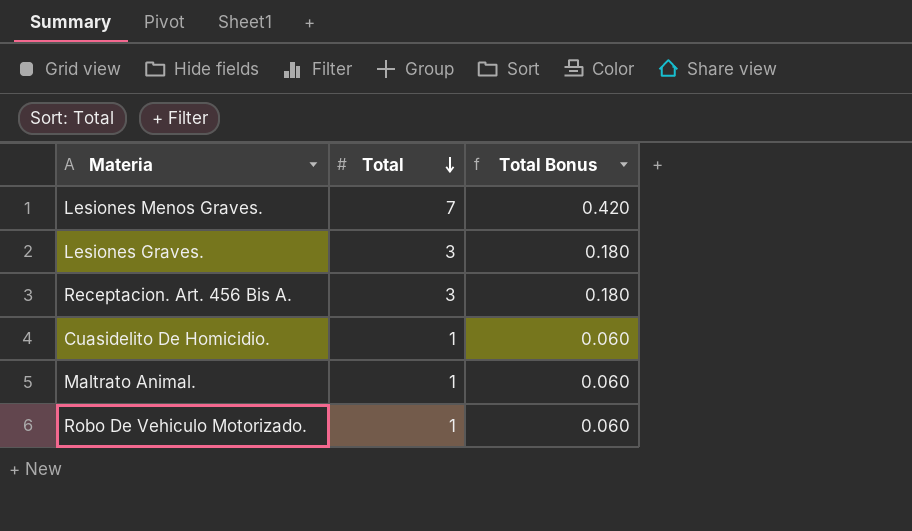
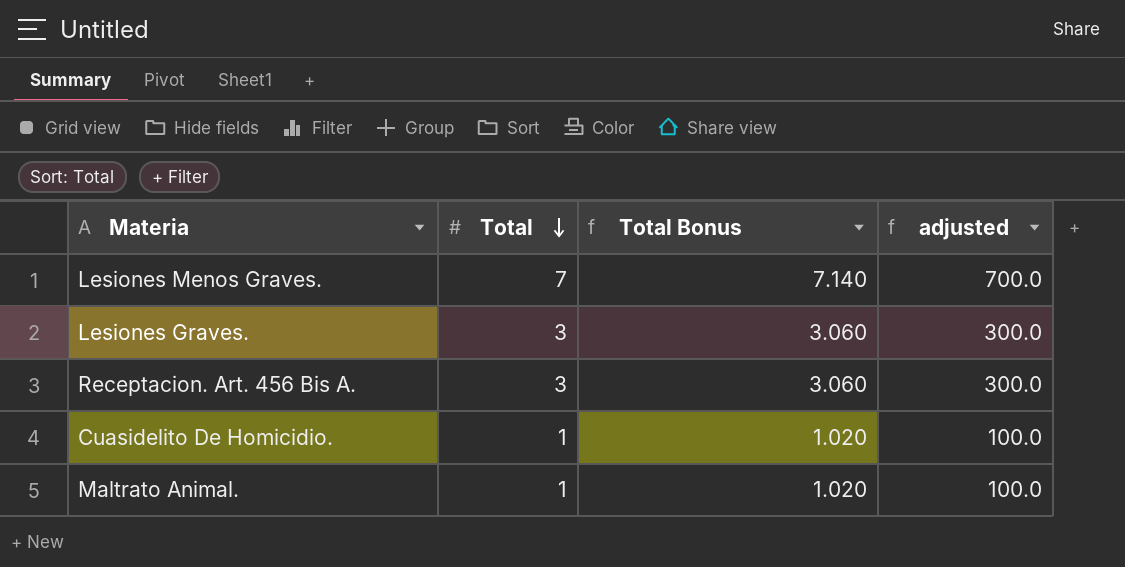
column Total Bonus | formula: [Total] * 0.06 -> [Total] * 1.02
column adjusted | formula: none -> [Total] * 100
row Robo De Vehiculo Motorizado.: 1 | 0.060 -> none

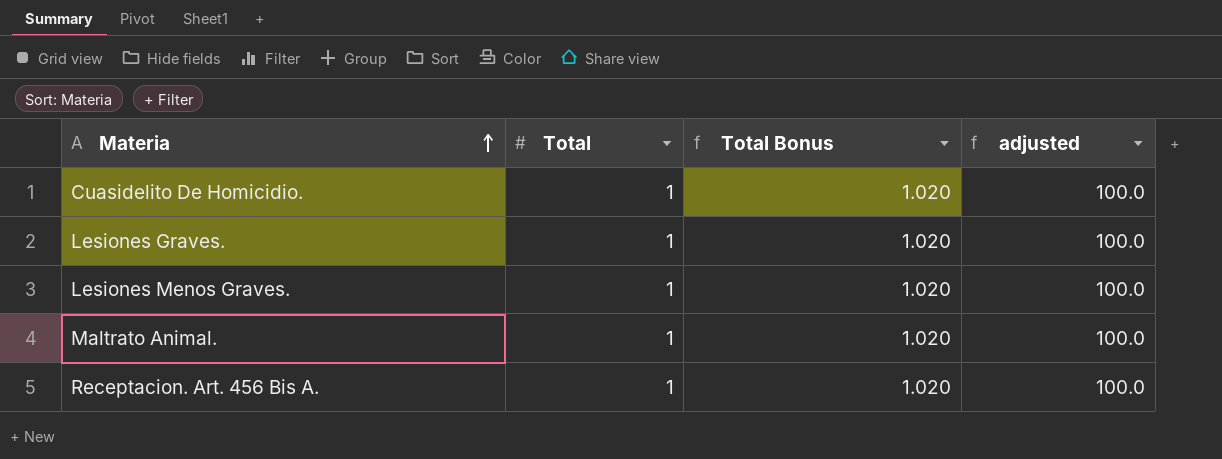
row order: Total descending -> Materia ascending
Lesiones Graves. | Total: 3 -> 1
Lesiones Graves. | Total Bonus: 3.060 -> 1.020
Lesiones Graves. | adjusted: 300.0 -> 100.0
Lesiones Menos Graves. | Total: 7 -> 1
Lesiones Menos Graves. | Total Bonus: 7.140 -> 1.020
Lesiones Menos Graves. | adjusted: 700.0 -> 100.0
Receptacion. Art. 456 Bis A. | Total: 3 -> 1
Receptacion. Art. 456 Bis A. | Total Bonus: 3.060 -> 1.020
Receptacion. Art. 456 Bis A. | adjusted: 300.0 -> 100.0

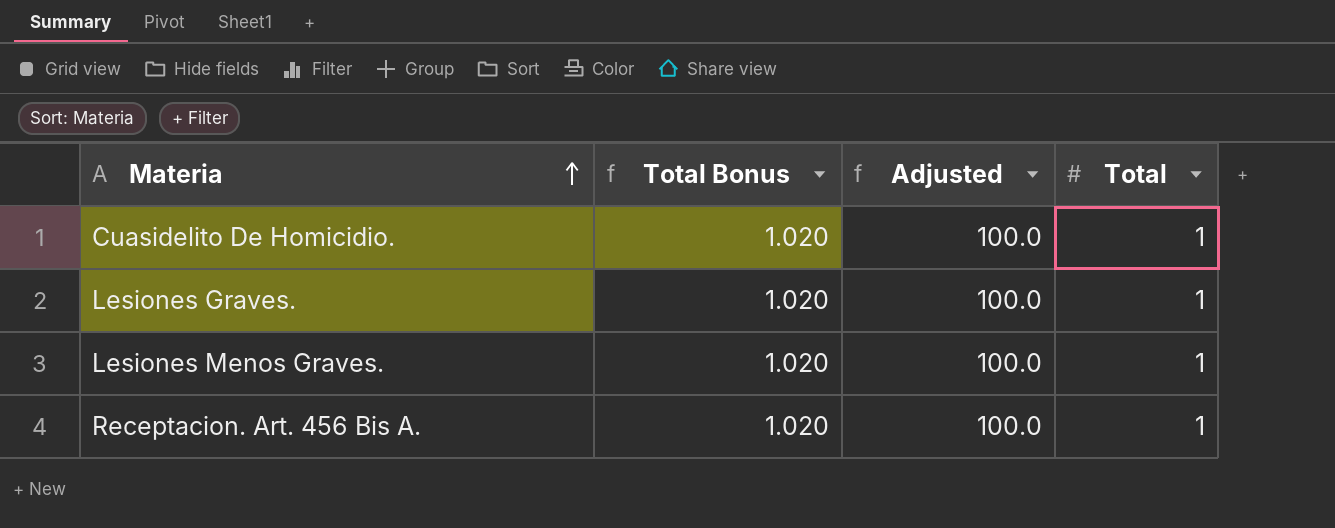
column name: adjusted -> Adjusted
column Total | position: 2 -> 4
row Maltrato Animal.: 1 | 1.020 | 100.0 -> none

